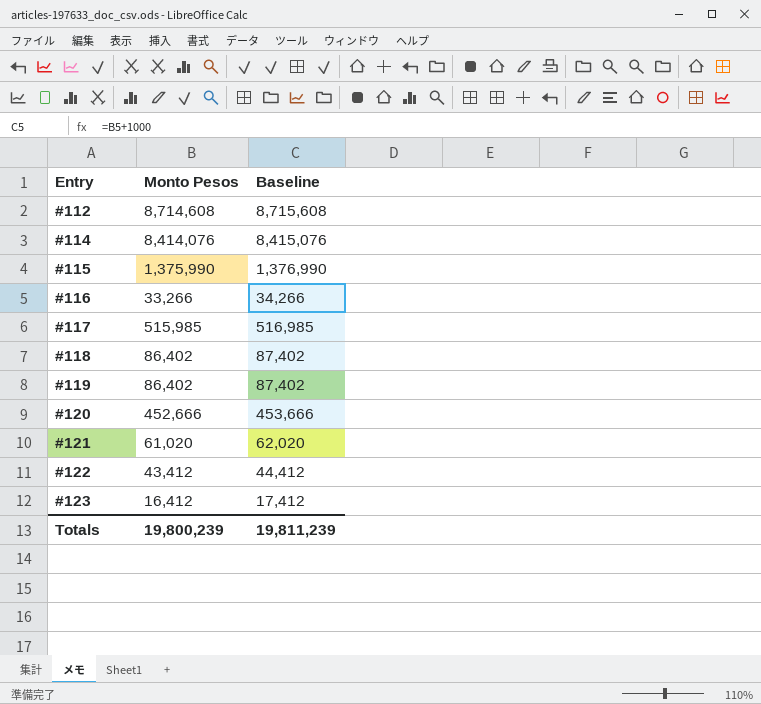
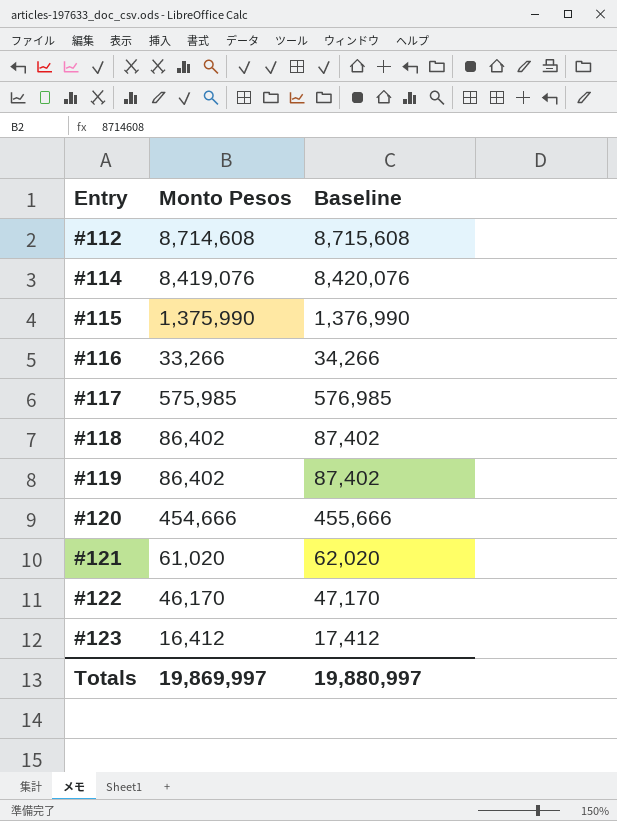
#114 | Monto Pesos: 8,414,076 -> 8,419,076
#114 | Baseline: 8,415,076 -> 8,420,076
#117 | Monto Pesos: 515,985 -> 575,985
#117 | Baseline: 516,985 -> 576,985
#120 | Monto Pesos: 452,666 -> 454,666
#120 | Baseline: 453,666 -> 455,666
#122 | Monto Pesos: 43,412 -> 46,170
#122 | Baseline: 44,412 -> 47,170
Totals | Monto Pesos: 19,800,239 -> 19,869,997
Totals | Baseline: 19,811,239 -> 19,880,997

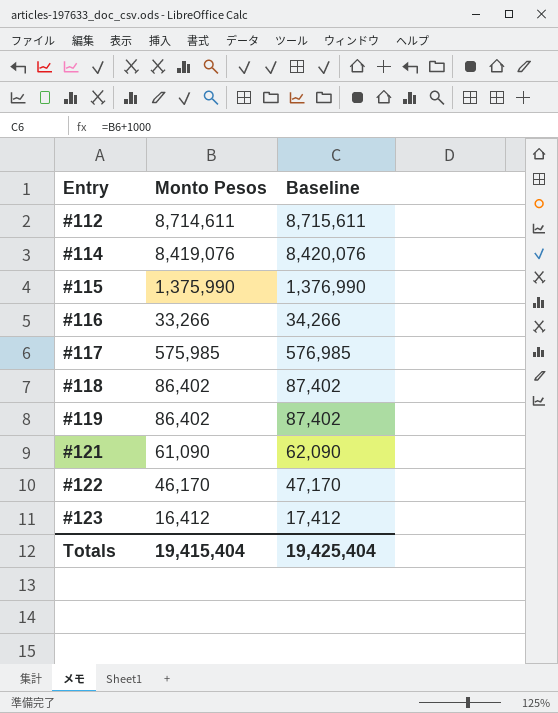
row #120: 454,666 | 455,666 -> none
#112 | Monto Pesos: 8,714,608 -> 8,714,611
#112 | Baseline: 8,715,608 -> 8,715,611
#121 | Monto Pesos: 61,020 -> 61,090
#121 | Baseline: 62,020 -> 62,090
Totals | Monto Pesos: 19,869,997 -> 19,415,404
Totals | Baseline: 19,880,997 -> 19,425,404

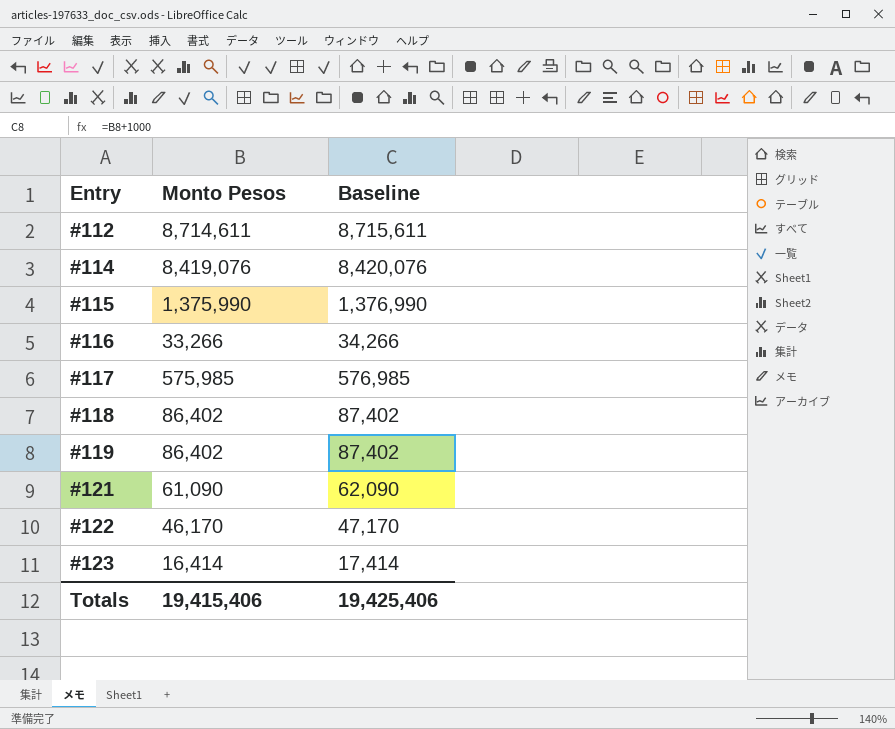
#123 | Monto Pesos: 16,412 -> 16,414
#123 | Baseline: 17,412 -> 17,414
Totals | Monto Pesos: 19,415,404 -> 19,415,406
Totals | Baseline: 19,425,404 -> 19,425,406

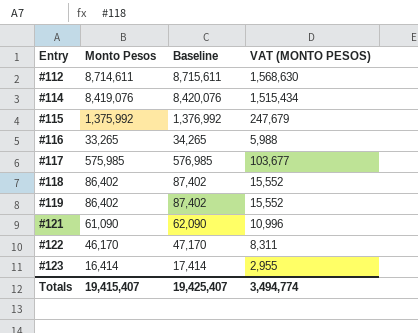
column VAT (MONTO PESOS) | formula: none -> [Monto Pesos] * 0.18
#115 | Monto Pesos: 1,375,990 -> 1,375,992
#115 | Baseline: 1,376,990 -> 1,376,992
#116 | Monto Pesos: 33,266 -> 33,265
#116 | Baseline: 34,266 -> 34,265
Totals | Monto Pesos: 19,415,406 -> 19,415,407
Totals | Baseline: 19,425,406 -> 19,425,407

